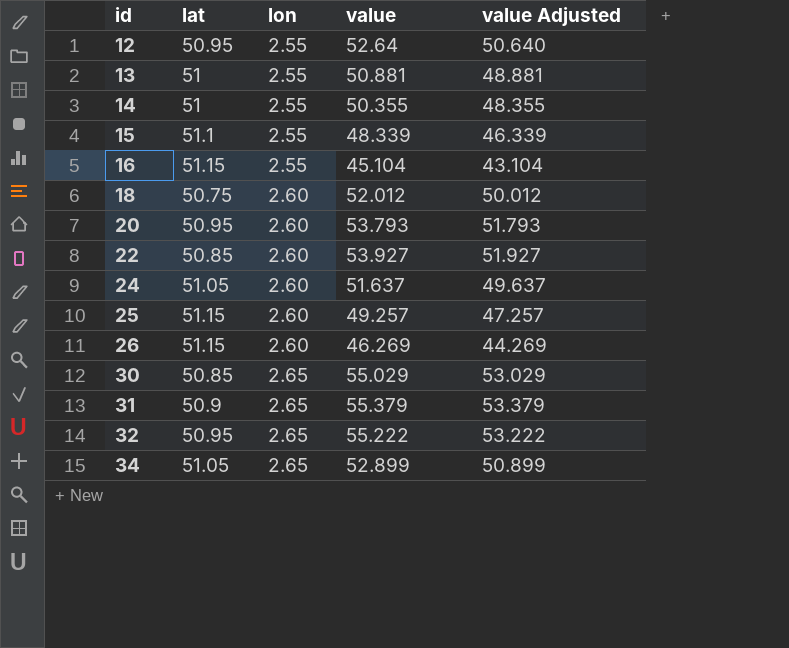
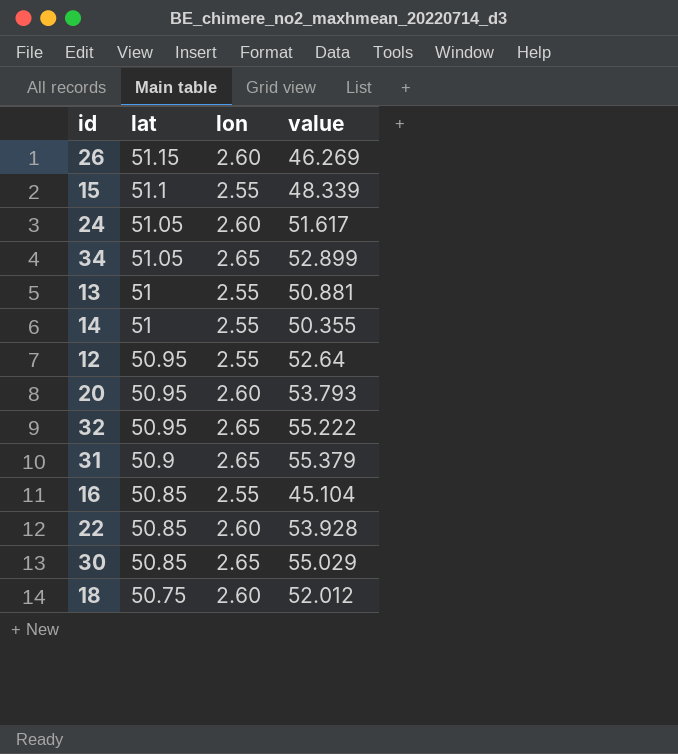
row order: id ascending -> lat descending
column value Adjusted | formula: [value] - 2 -> none
row 25: 51.15 | 2.60 | 49.257 | 47.257 -> none
24 | value: 51.637 -> 51.617
16 | lat: 51.15 -> 50.85
22 | value: 53.927 -> 53.928

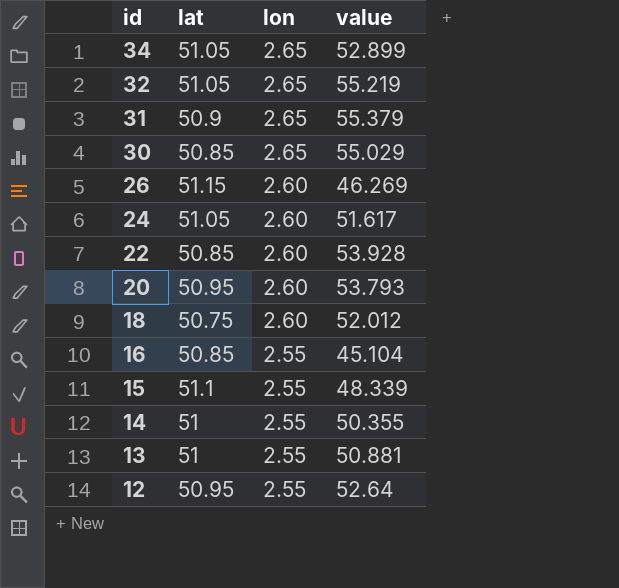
row order: lat descending -> id descending
32 | lat: 50.95 -> 51.05
32 | value: 55.222 -> 55.219

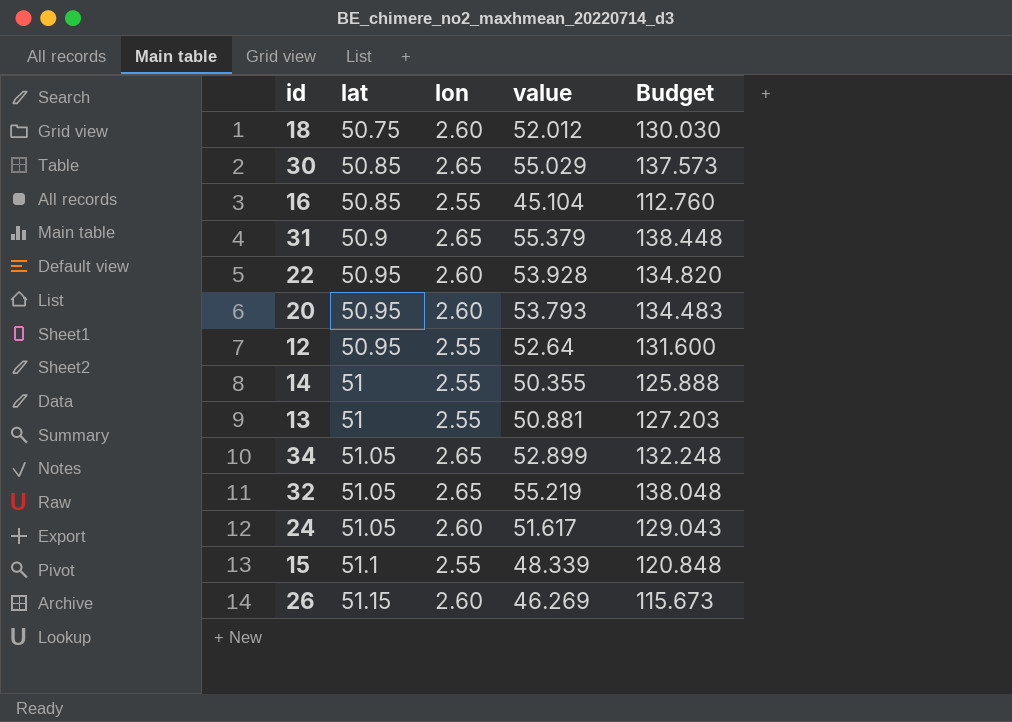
row order: id descending -> lat ascending
column Budget | formula: none -> [value] * 2.5
22 | lat: 50.85 -> 50.95

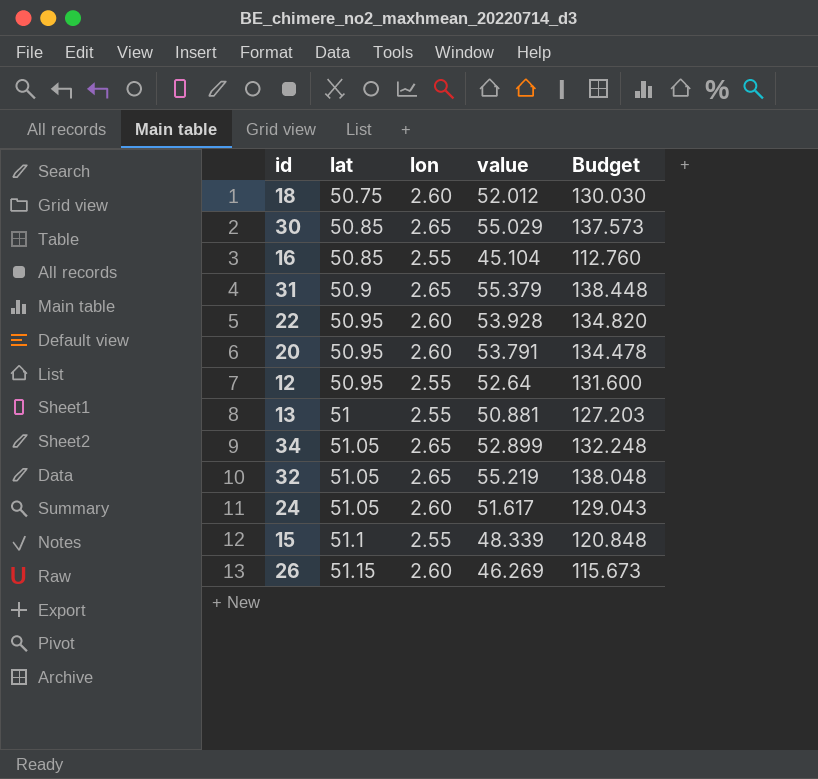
row 14: 51 | 2.55 | 50.355 | 125.888 -> none
20 | value: 53.793 -> 53.791
20 | Budget: 134.483 -> 134.478

